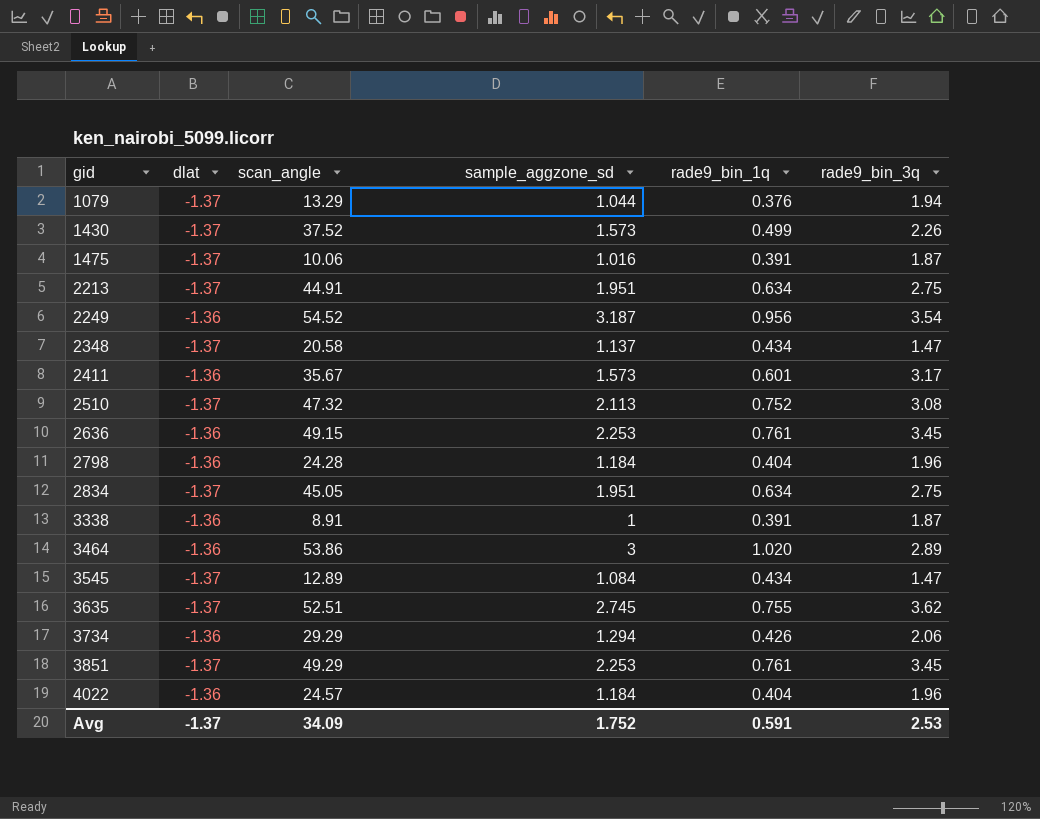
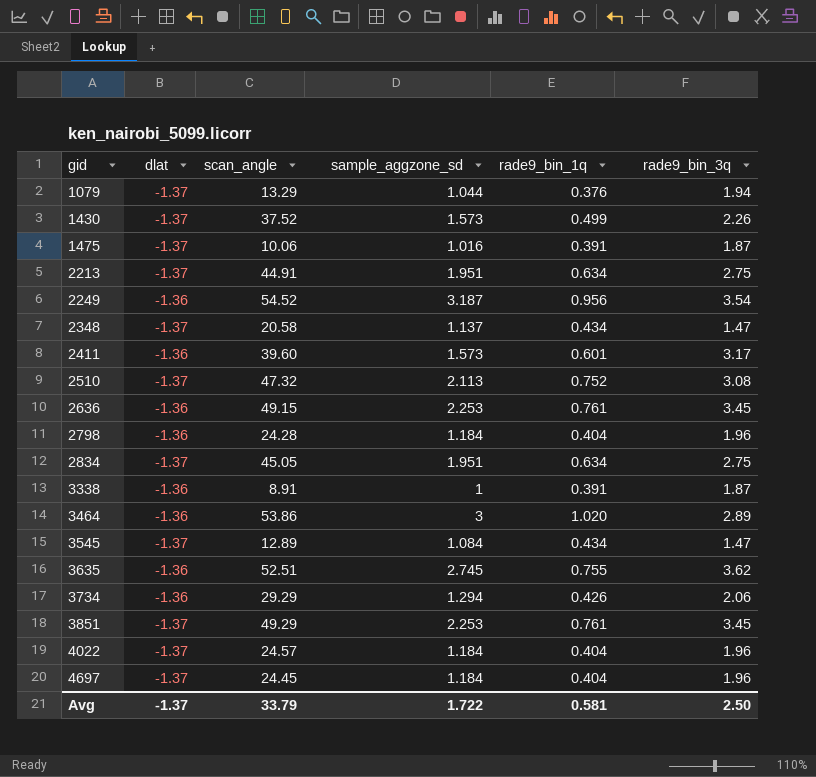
2411 | scan_angle: 35.67 -> 39.60
3635 | dlat: -1.37 -> -1.36
4022 | dlat: -1.36 -> -1.37
row 4697: none -> -1.37 | 24.45 | 1.184 | 0.404 | 1.96
Avg | scan_angle: 34.09 -> 33.79
Avg | sample_aggzone_sd: 1.752 -> 1.722
Avg | rade9_bin_1q: 0.591 -> 0.581
Avg | rade9_bin_3q: 2.53 -> 2.50

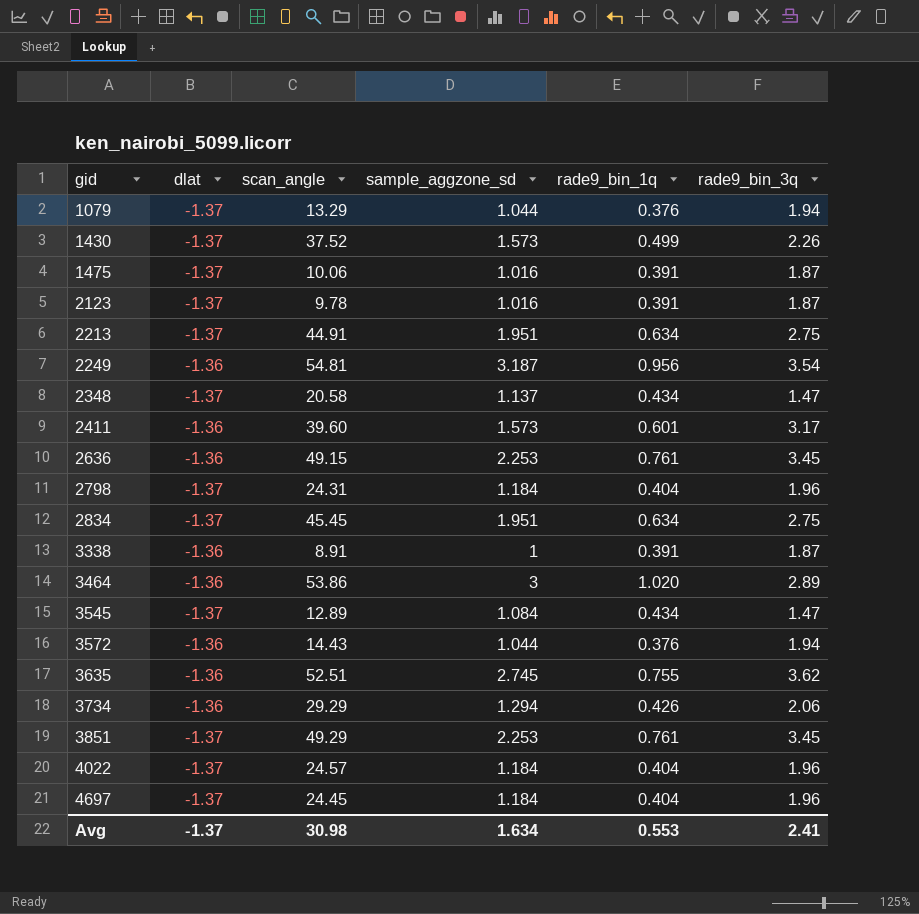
row 2510: -1.37 | 47.32 | 2.113 | 0.752 | 3.08 -> none
row 2123: none -> -1.37 | 9.78 | 1.016 | 0.391 | 1.87
2249 | scan_angle: 54.52 -> 54.81
2798 | dlat: -1.36 -> -1.37
2798 | scan_angle: 24.28 -> 24.31
2834 | scan_angle: 45.05 -> 45.45
row 3572: none -> -1.36 | 14.43 | 1.044 | 0.376 | 1.94
Avg | scan_angle: 33.79 -> 30.98
Avg | sample_aggzone_sd: 1.722 -> 1.634
Avg | rade9_bin_1q: 0.581 -> 0.553
Avg | rade9_bin_3q: 2.50 -> 2.41

